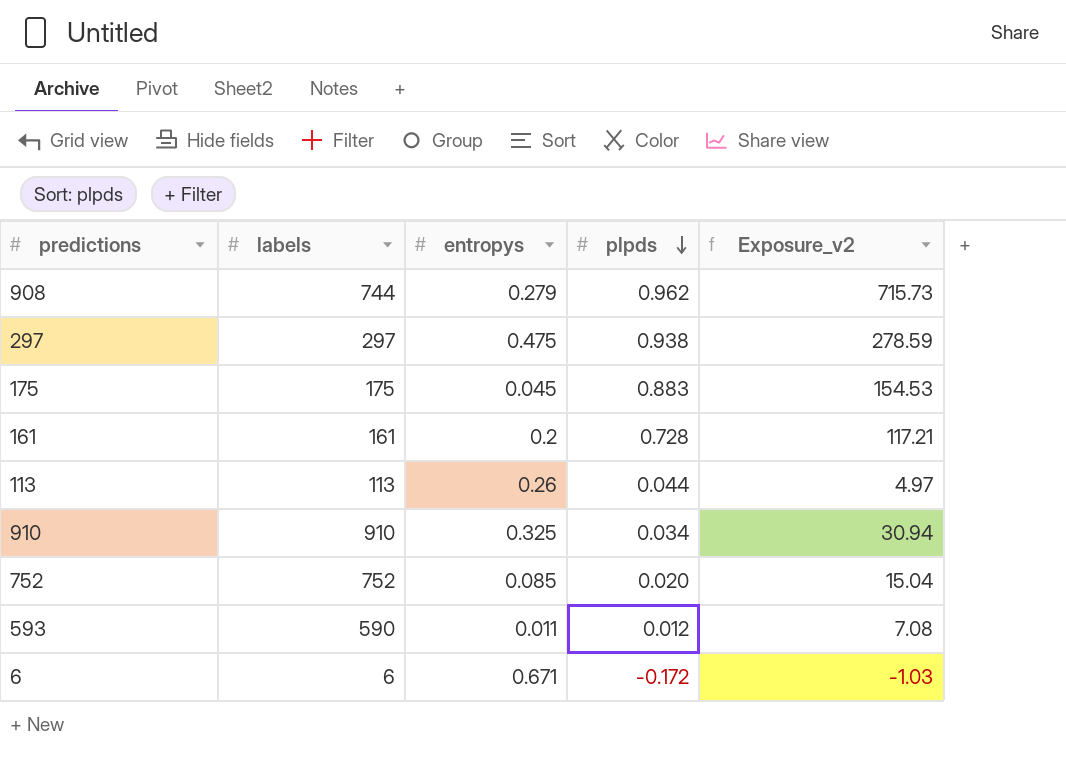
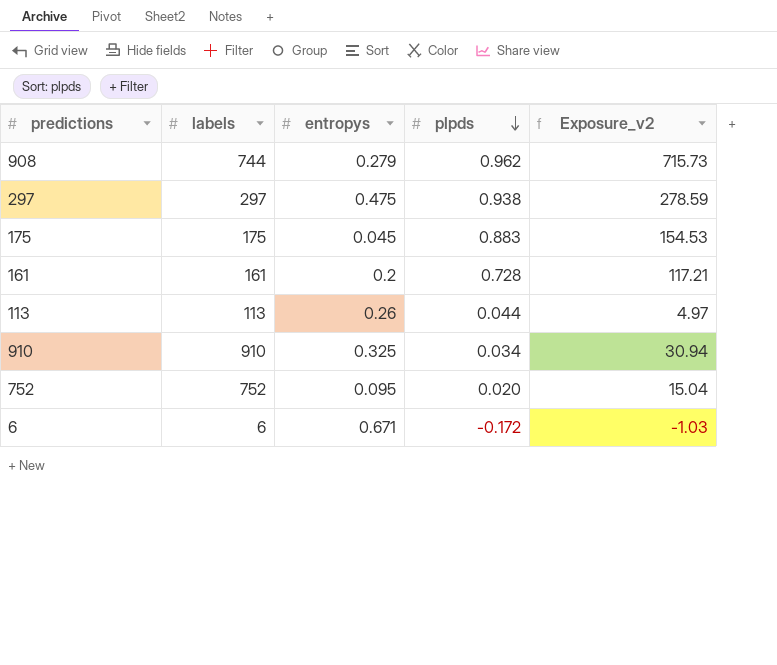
row 593: 590 | 0.011 | 0.012 | 7.08 -> none
752 | entropys: 0.085 -> 0.095

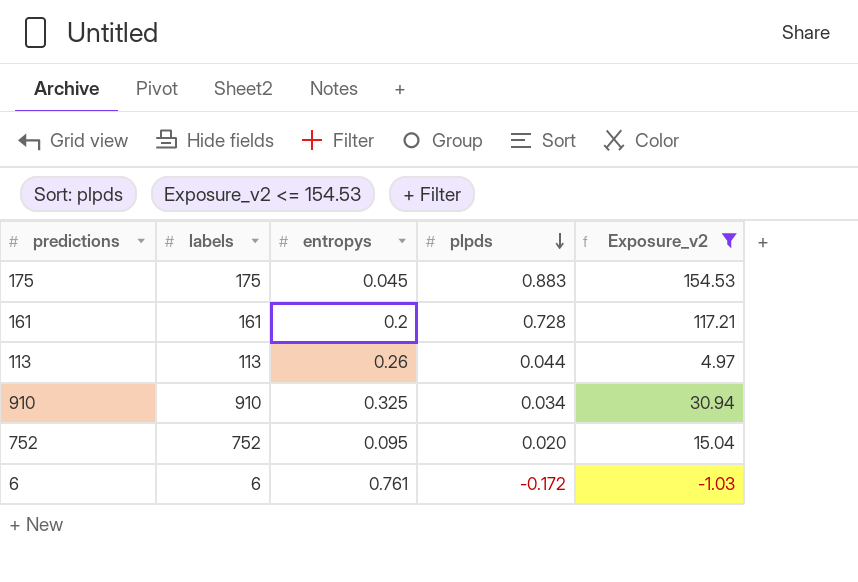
filter: none -> Exposure_v2 <= 154.53
6 | entropys: 0.671 -> 0.761

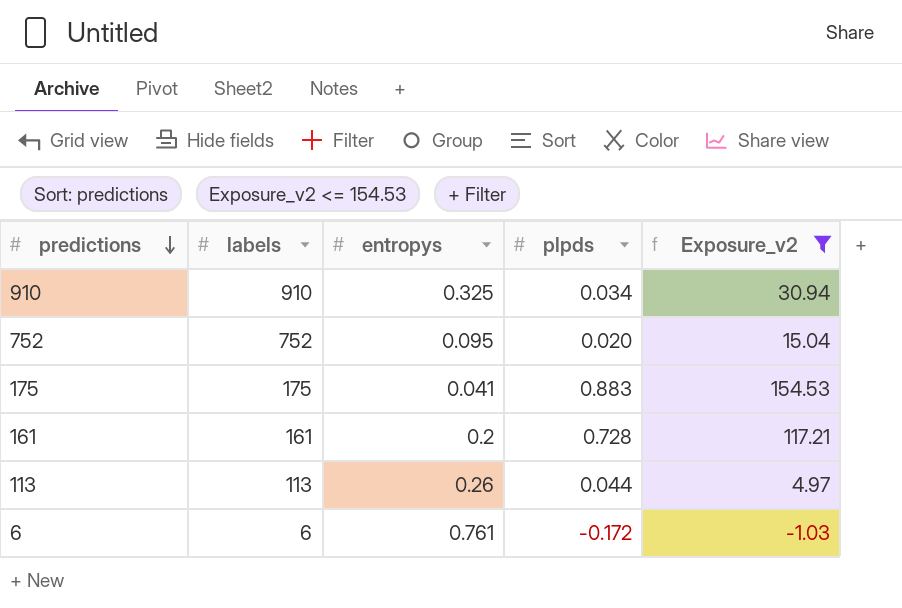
row order: plpds descending -> predictions descending
175 | entropys: 0.045 -> 0.041

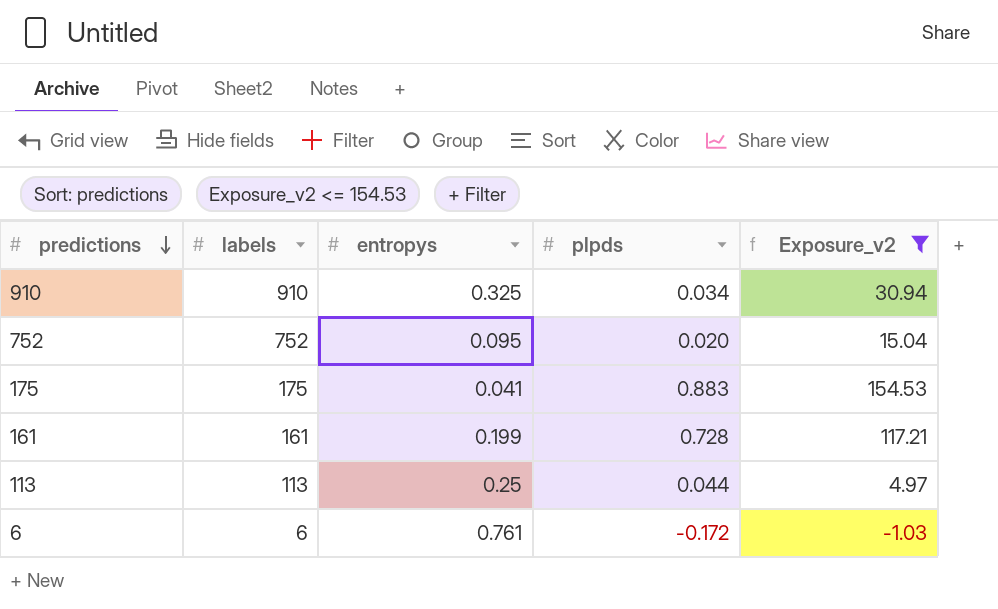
161 | entropys: 0.2 -> 0.199
113 | entropys: 0.26 -> 0.25

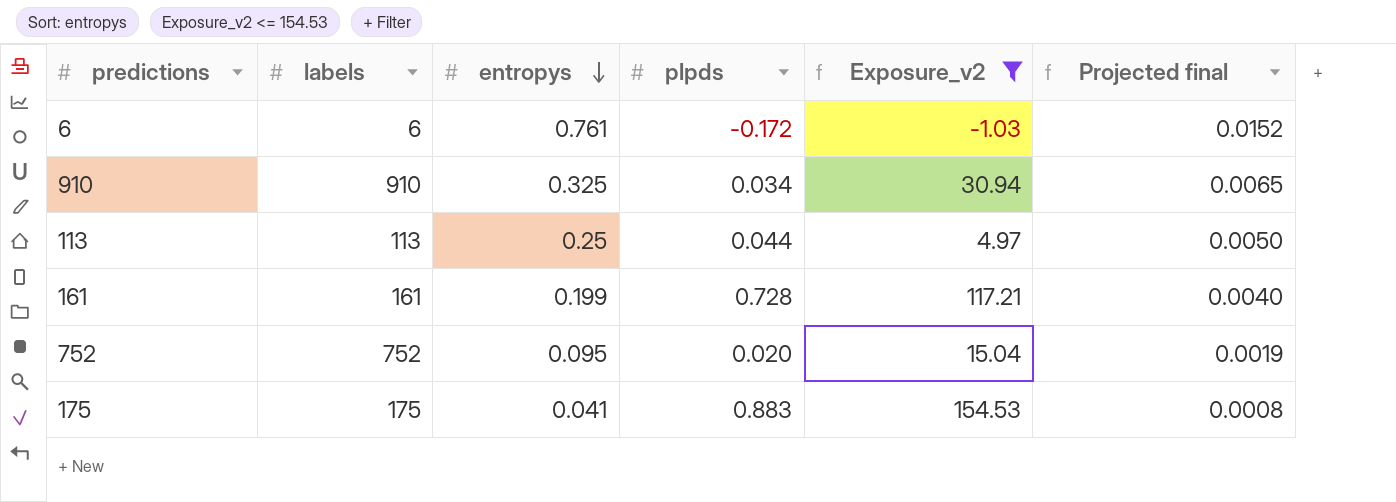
row order: predictions descending -> entropys descending
column Projected final | formula: none -> [entropys] * 0.02

